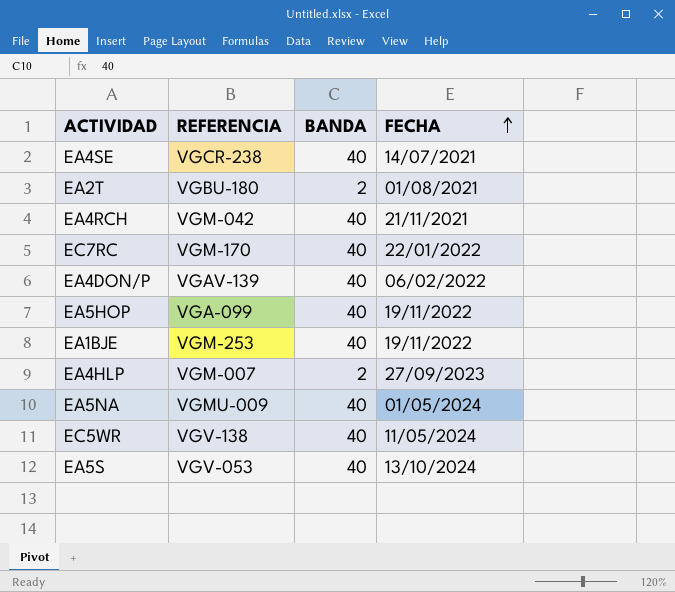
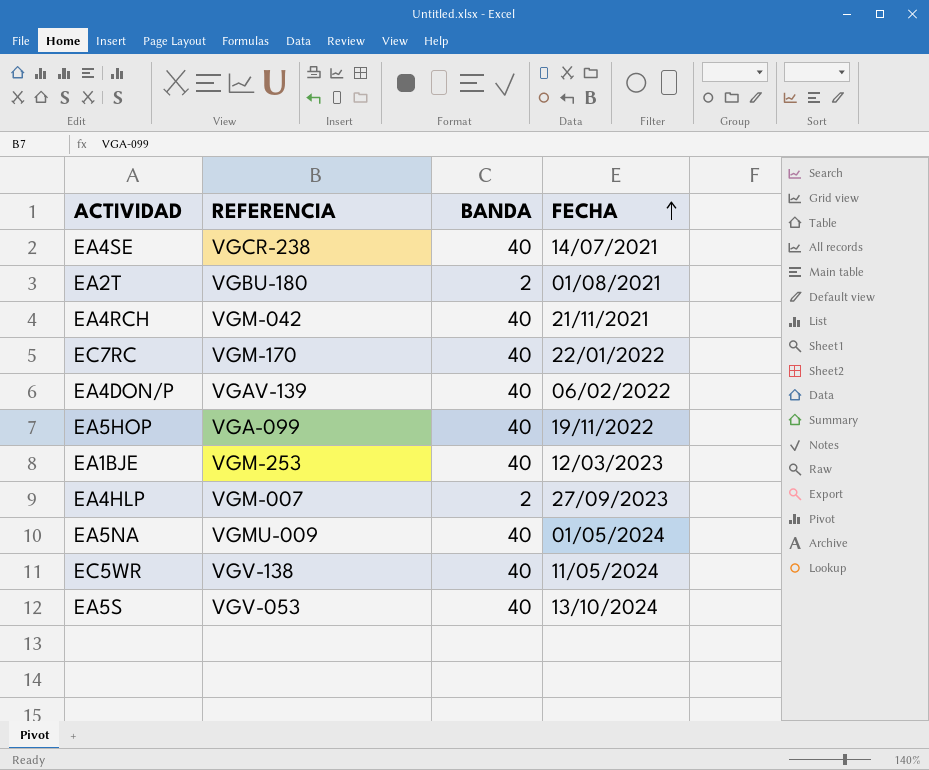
EA1BJE | FECHA: 19/11/2022 -> 12/03/2023

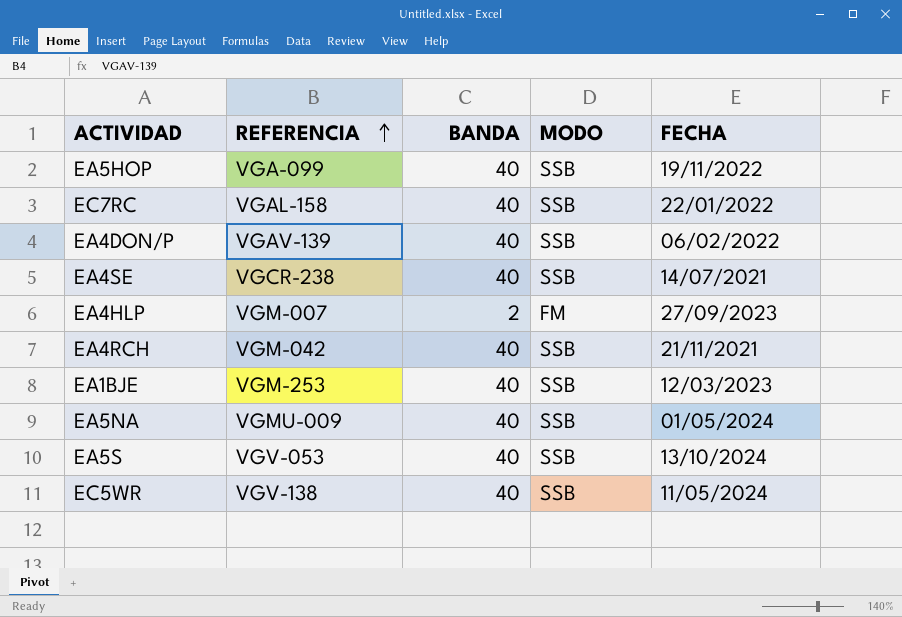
row order: FECHA ascending -> REFERENCIA ascending
column MODO | position: none -> 4
row EA2T: VGBU-180 | 2 | 01/08/2021 -> none
EC7RC | REFERENCIA: VGM-170 -> VGAL-158

